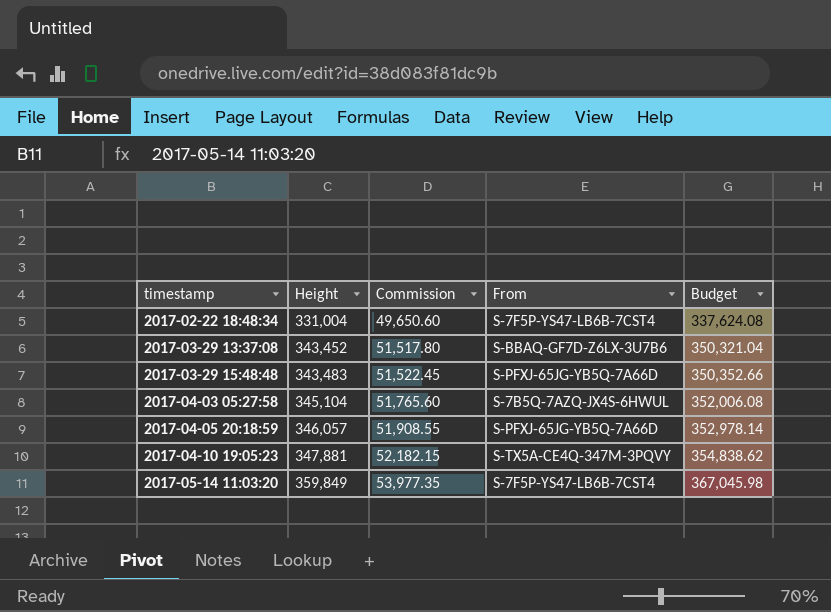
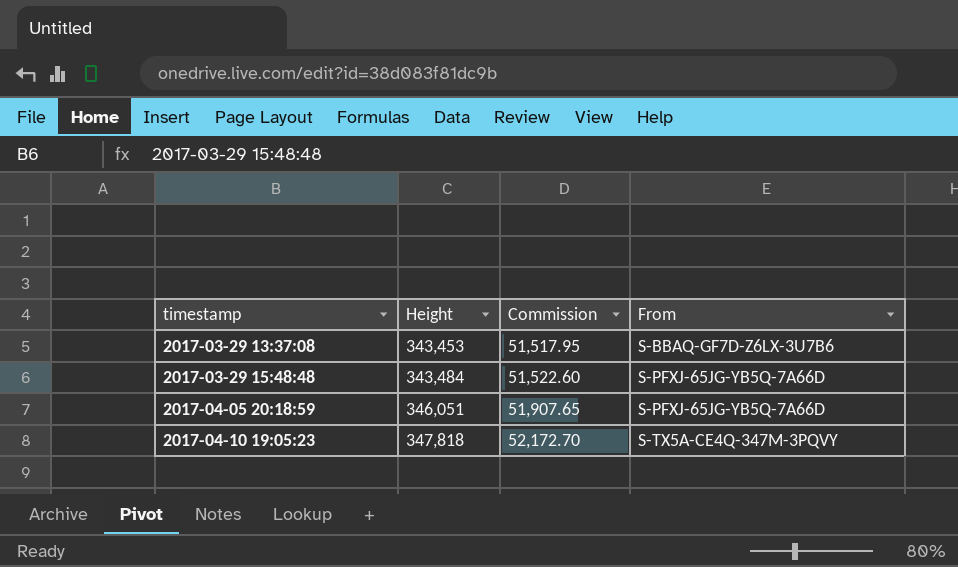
column Budget | formula: [Height] * 1.02 -> none
row 2017-02-22 18:48:34: 331,004 | 49,650.60 | S-7F5P-YS47-LB6B-7CST4 | 337,624.08 -> none
row 2017-04-03 05:27:58: 345,104 | 51,765.60 | S-7B5Q-7AZQ-JX4S-6HWUL | 352,006.08 -> none
row 2017-05-14 11:03:20: 359,849 | 53,977.35 | S-7F5P-YS47-LB6B-7CST4 | 367,045.98 -> none
2017-03-29 13:37:08 | Height: 343,452 -> 343,453
2017-03-29 13:37:08 | Commission: 51,517.80 -> 51,517.95
2017-03-29 15:48:48 | Height: 343,483 -> 343,484
2017-03-29 15:48:48 | Commission: 51,522.45 -> 51,522.60
2017-04-05 20:18:59 | Height: 346,057 -> 346,051
2017-04-05 20:18:59 | Commission: 51,908.55 -> 51,907.65
2017-04-10 19:05:23 | Height: 347,881 -> 347,818
2017-04-10 19:05:23 | Commission: 52,182.15 -> 52,172.70

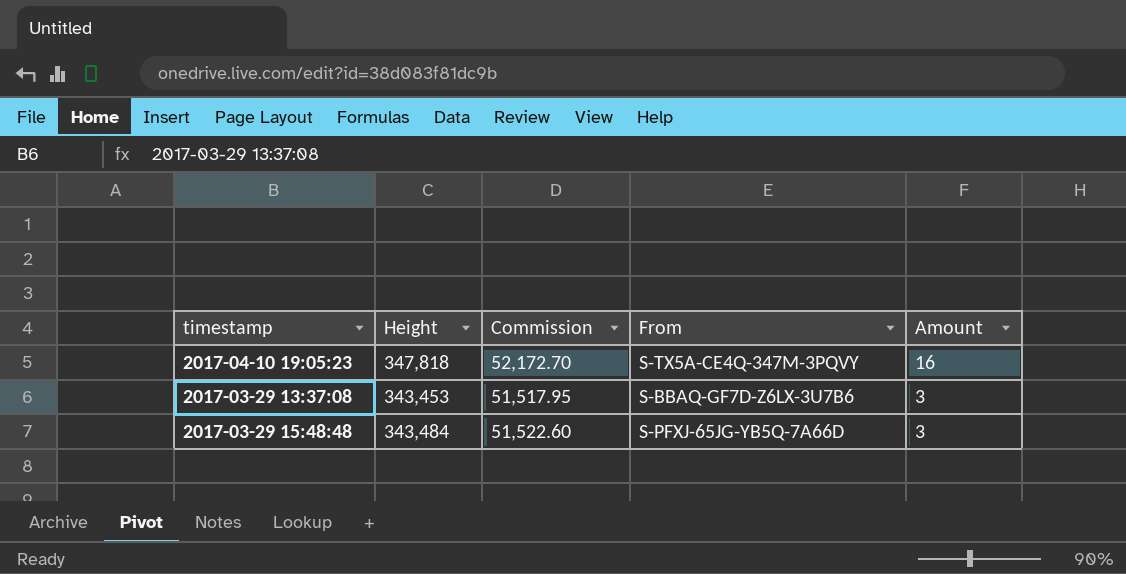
row order: timestamp ascending -> Amount descending
column Amount | position: none -> 5
row 2017-04-05 20:18:59: 346,051 | 51,907.65 | S-PFXJ-65JG-YB5Q-7A66D -> none

